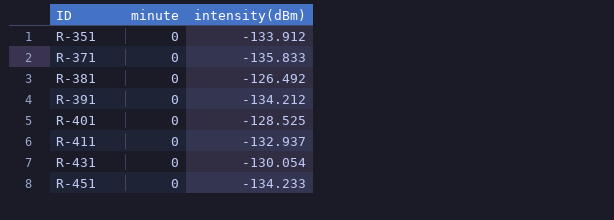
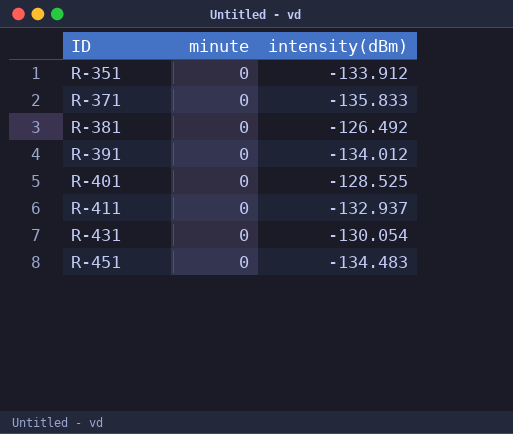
R-391 | intensity(dBm): -134.212 -> -134.012
R-451 | intensity(dBm): -134.233 -> -134.483

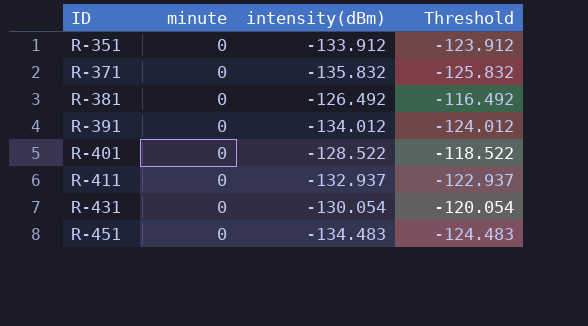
column Threshold | formula: none -> [intensity(dBm)] + 10
R-371 | intensity(dBm): -135.833 -> -135.832
R-401 | intensity(dBm): -128.525 -> -128.522

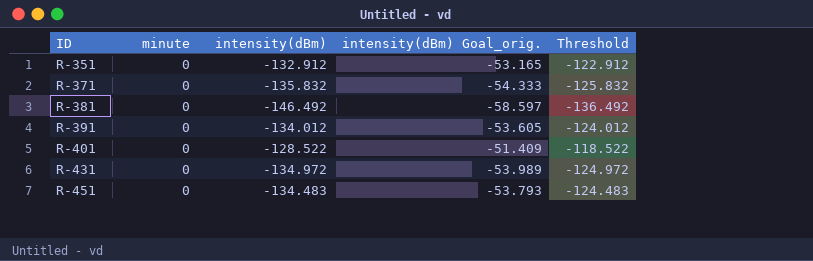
column intensity(dBm) Goal_orig. | formula: none -> [intensity(dBm)] * 0.4
row R-411: 0 | -132.937 | -122.937 -> none
R-351 | intensity(dBm): -133.912 -> -132.912
R-351 | Threshold: -123.912 -> -122.912
R-381 | intensity(dBm): -126.492 -> -146.492
R-381 | Threshold: -116.492 -> -136.492
R-431 | intensity(dBm): -130.054 -> -134.972
R-431 | Threshold: -120.054 -> -124.972

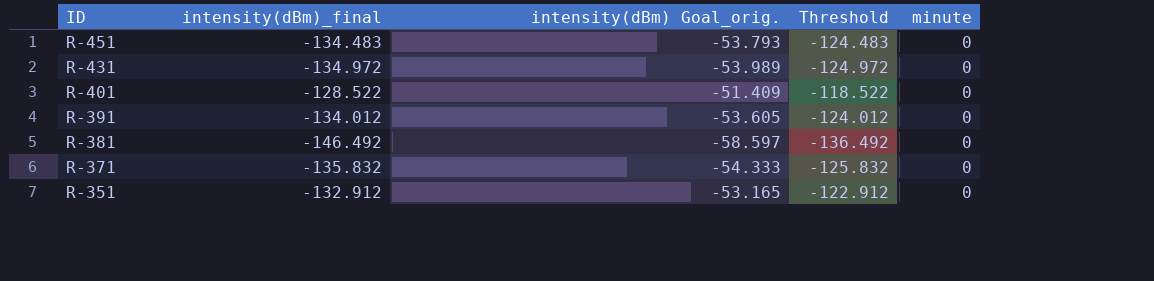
row order: ID ascending -> ID descending
column name: intensity(dBm) -> intensity(dBm)_final
column minute | position: 2 -> 5

